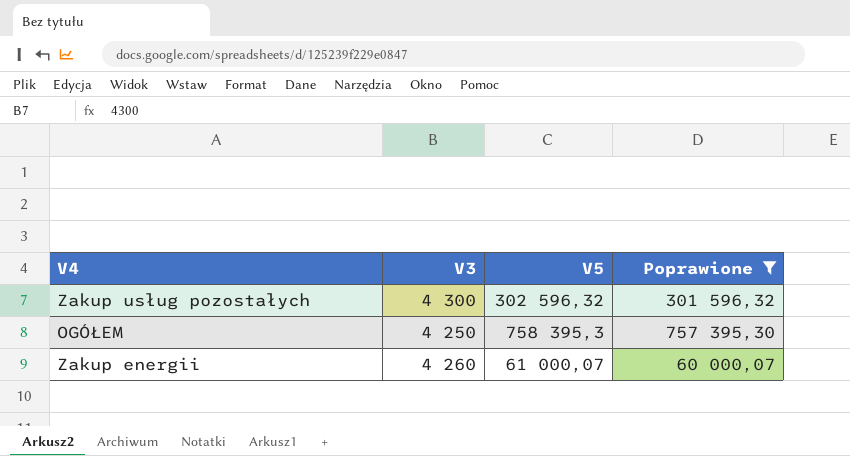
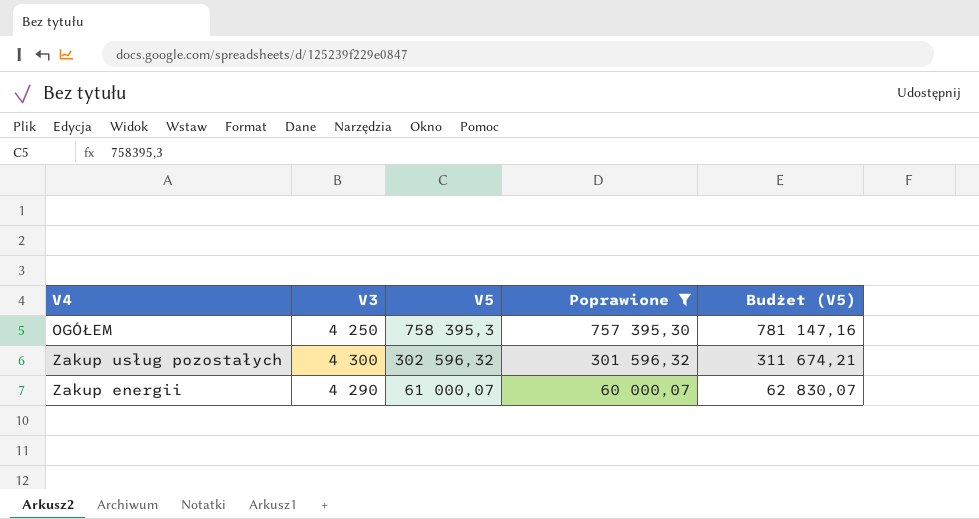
row order: none -> V5 descending
column Budżet (V5) | formula: none -> [V5] * 1,03
Zakup energii | V3: 4 260 -> 4 290

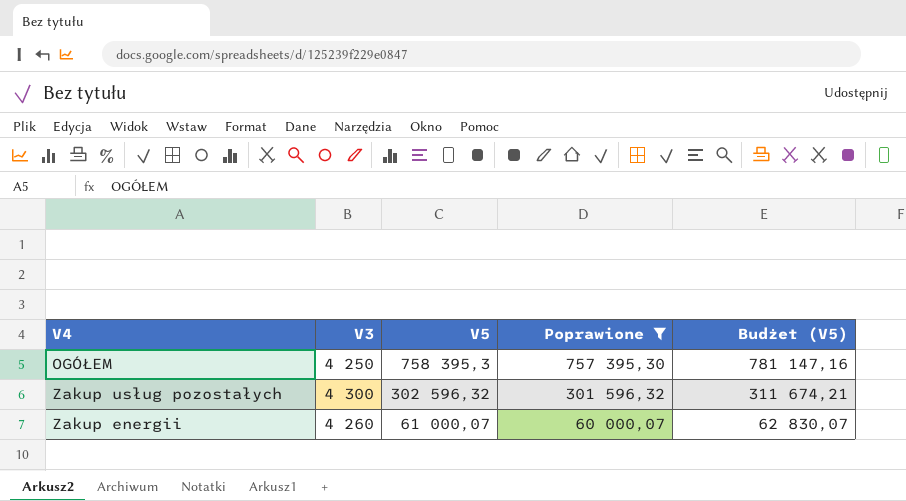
Zakup energii | V3: 4 290 -> 4 260

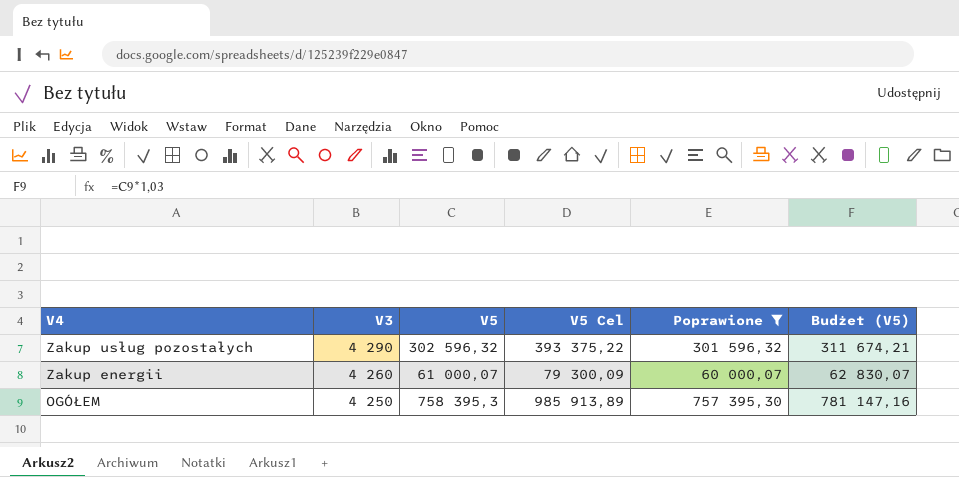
row order: V5 descending -> V4 descending
column V5 Cel | formula: none -> [V5] * 1,3
Zakup usług pozostałych | V3: 4 300 -> 4 290

